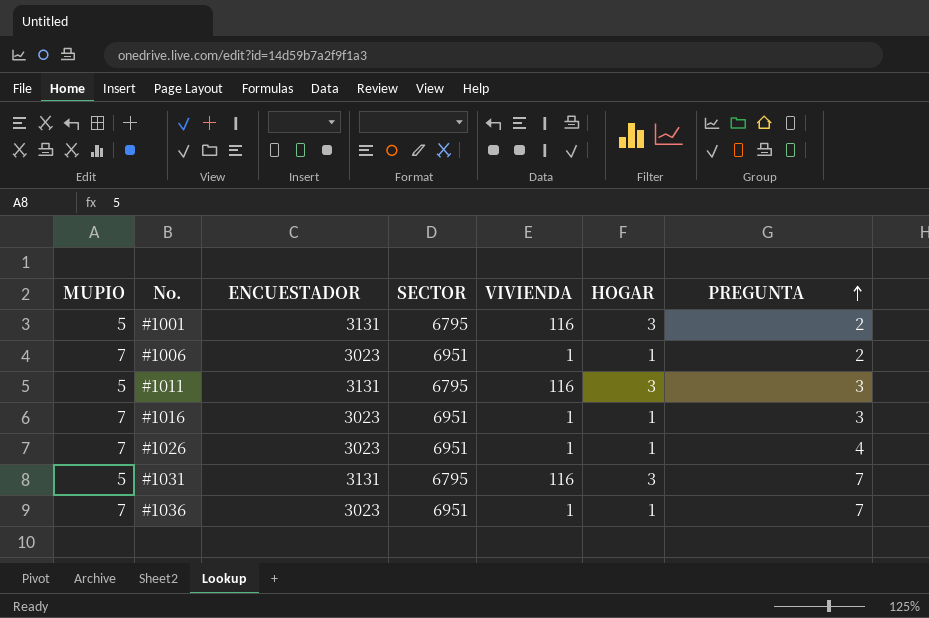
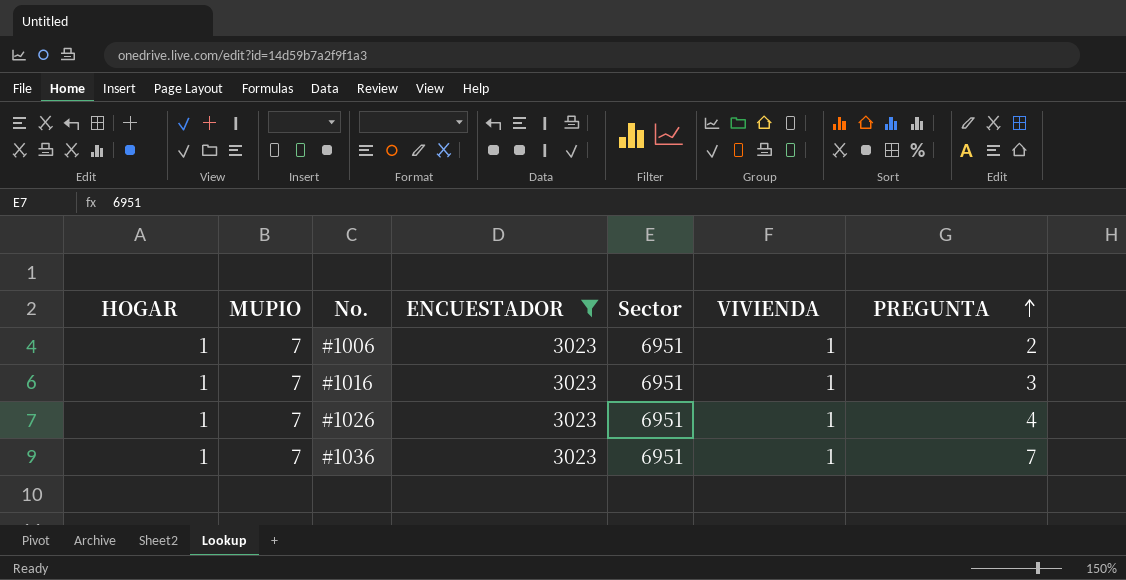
filter: none -> ENCUESTADOR = 3023
column HOGAR | position: 6 -> 1
column name: SECTOR -> Sector

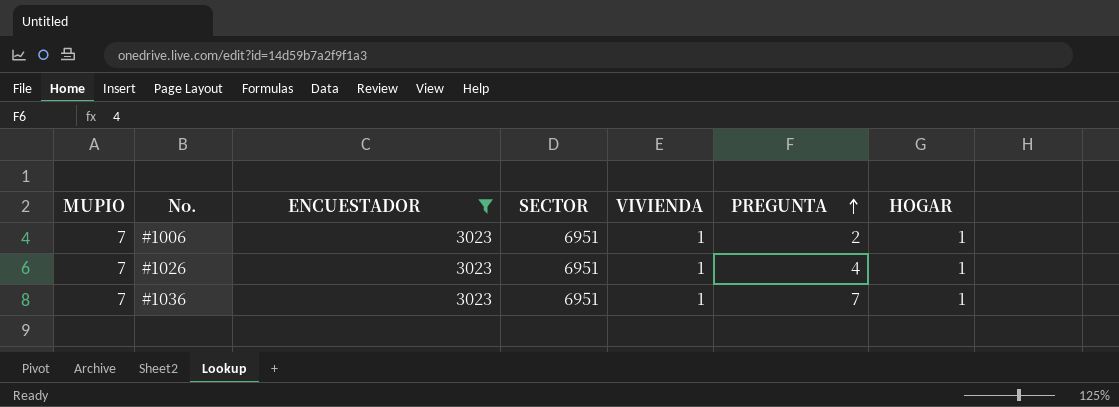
column name: Sector -> SECTOR
column HOGAR | position: 1 -> 7
row #1016: 1 | 7 | 3023 | 6951 | 1 | 3 -> none

